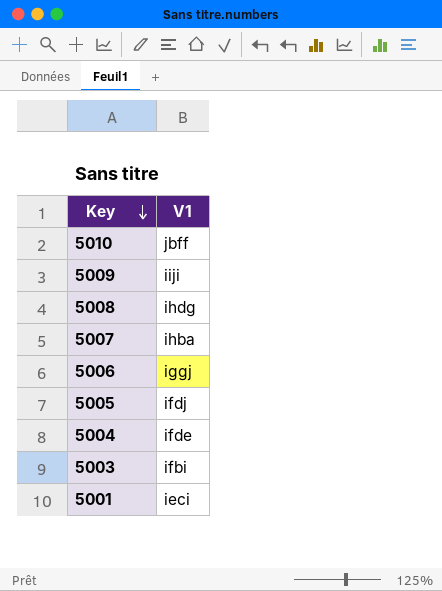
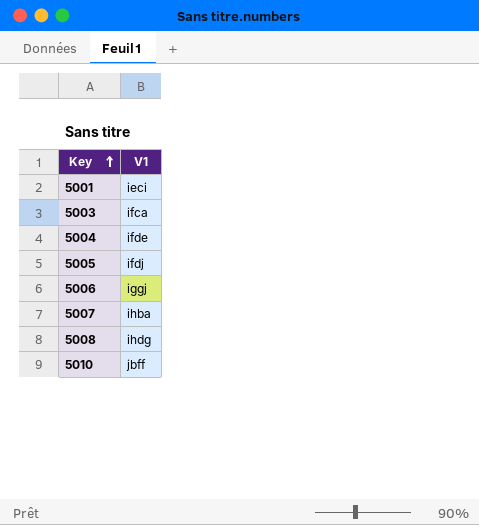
row order: Key descending -> Key ascending
row 5009: iiji -> none
5003 | V1: ifbi -> ifca

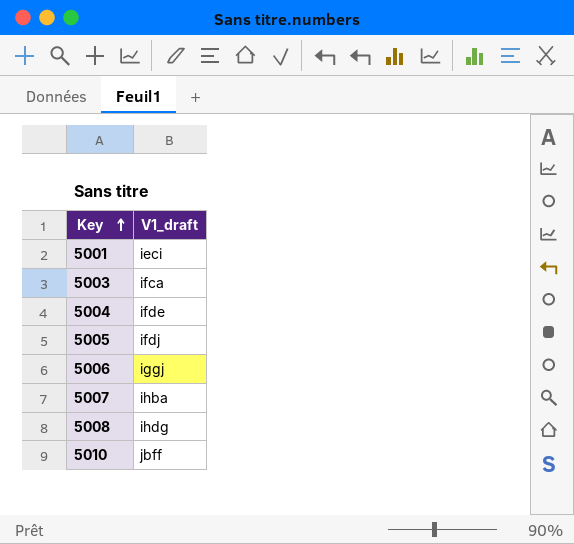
column name: V1 -> V1_draft

